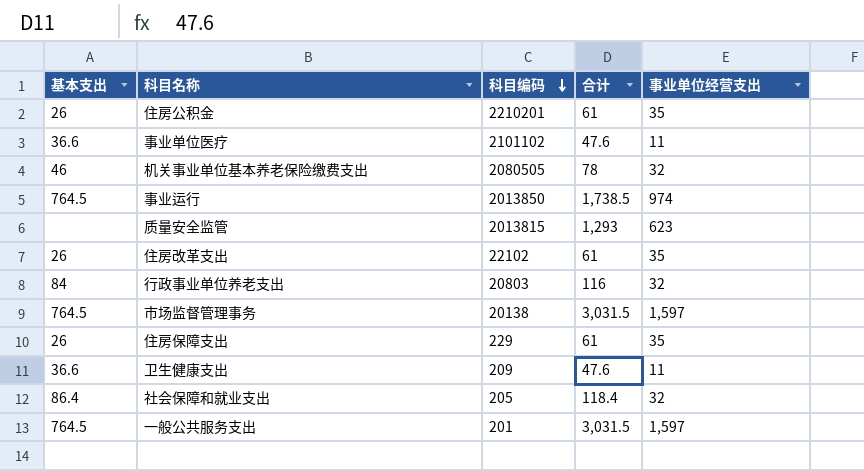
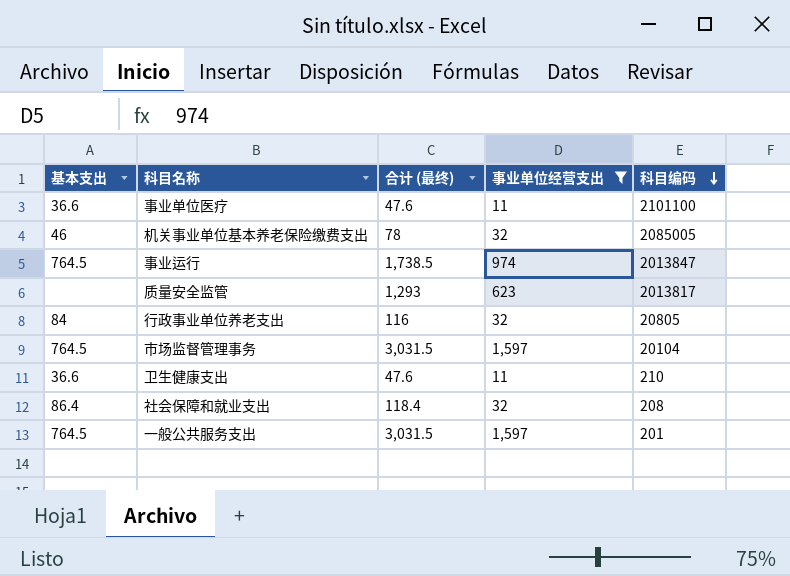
filter: none -> 事业单位经营支出 != 35
column name: 合计 -> 合计 (最终)
column 科目编码 | position: 3 -> 5
事业单位医疗 | 科目编码: 2101102 -> 2101100
机关事业单位基本养老保险缴费支出 | 科目编码: 2080505 -> 2085005
事业运行 | 科目编码: 2013850 -> 2013847
质量安全监管 | 科目编码: 2013815 -> 2013817
行政事业单位养老支出 | 科目编码: 20803 -> 20805
市场监督管理事务 | 科目编码: 20138 -> 20104
卫生健康支出 | 科目编码: 209 -> 210
社会保障和就业支出 | 科目编码: 205 -> 208

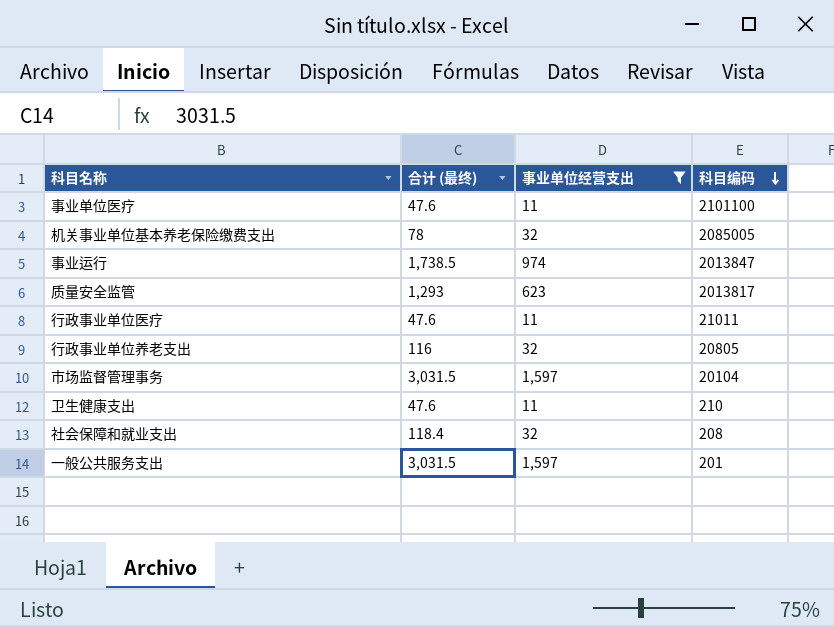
column 基本支出 | position: 1 -> none
row 行政事业单位医疗: none -> 47.6 | 11 | 21011

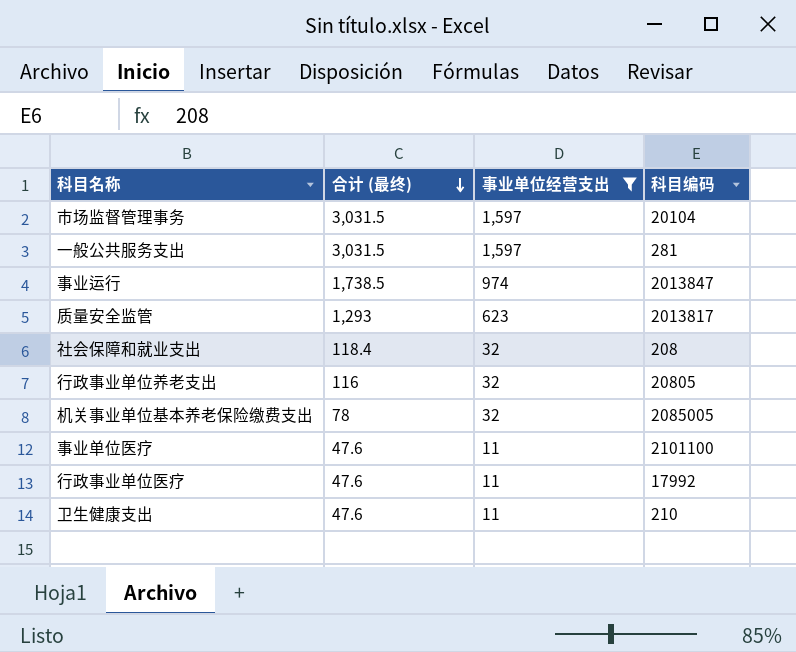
row order: 科目编码 descending -> 合计 (最终) descending
一般公共服务支出 | 科目编码: 201 -> 281
行政事业单位医疗 | 科目编码: 21011 -> 17992

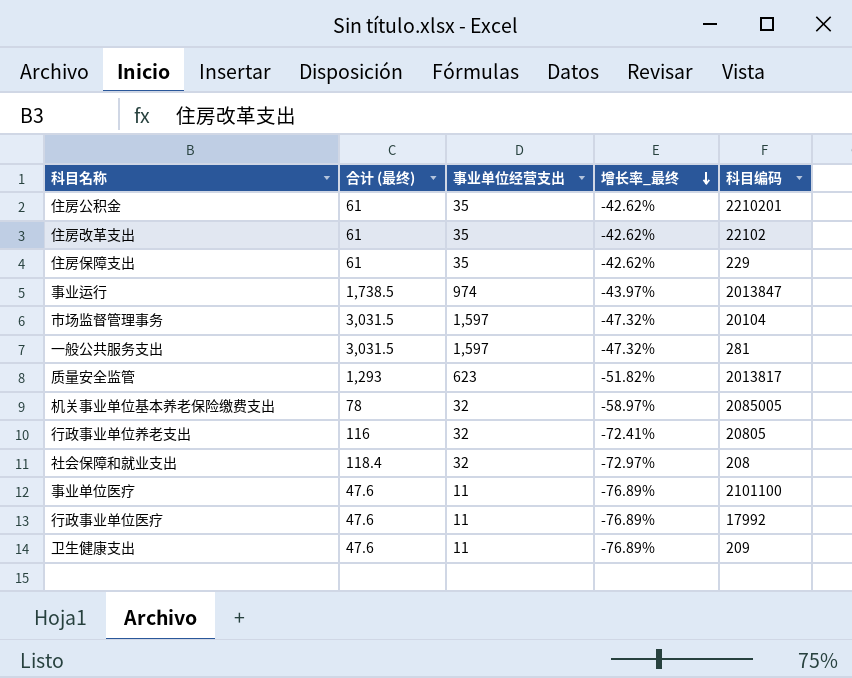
filter: 事业单位经营支出 != 35 -> none
row order: 合计 (最终) descending -> 增长率_最终 descending
column 增长率_最终 | formula: none -> ([事业单位经营支出] - [合计 (最终)]) / [合计 (最终)]
卫生健康支出 | 科目编码: 210 -> 209

